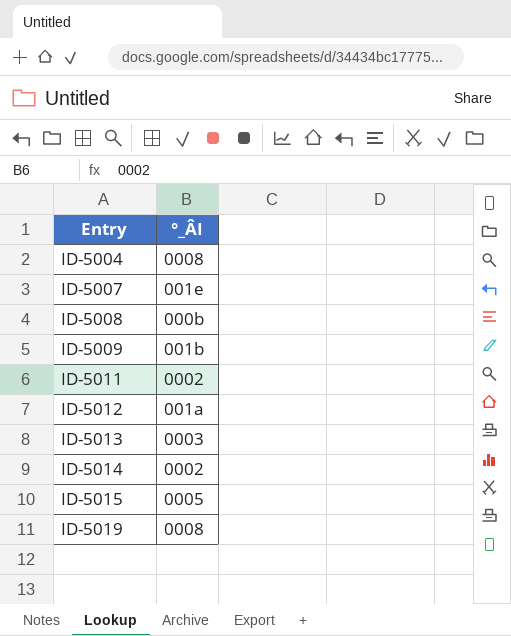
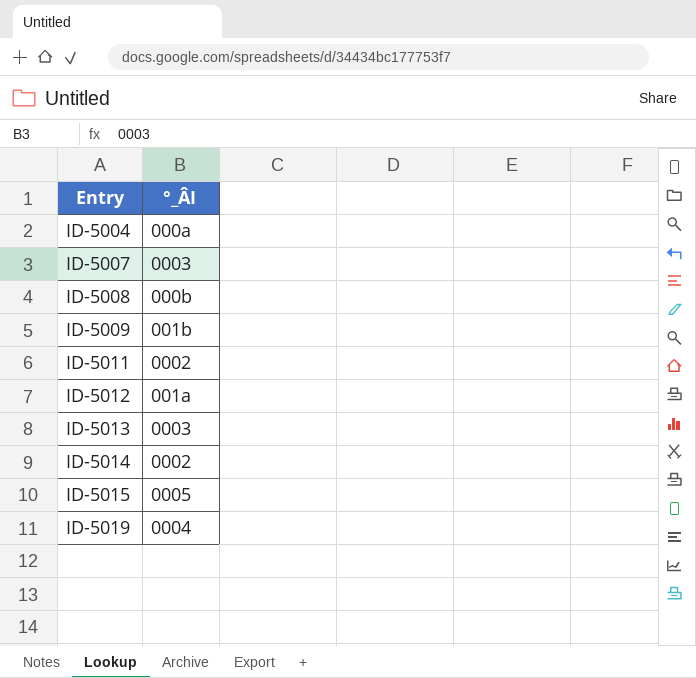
ID-5004 | °_ÂI: 0008 -> 000a
ID-5007 | °_ÂI: 001e -> 0003
ID-5019 | °_ÂI: 0008 -> 0004

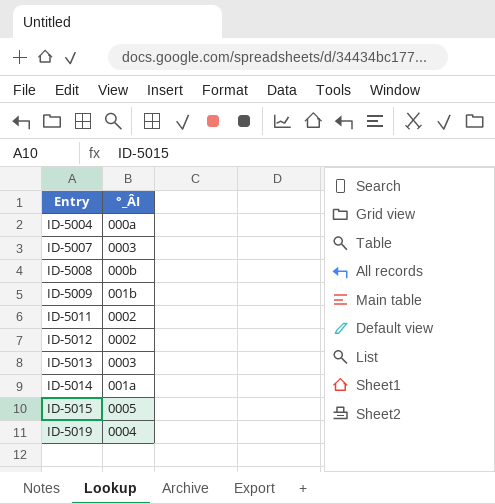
ID-5012 | °_ÂI: 001a -> 0002
ID-5014 | °_ÂI: 0002 -> 001a

